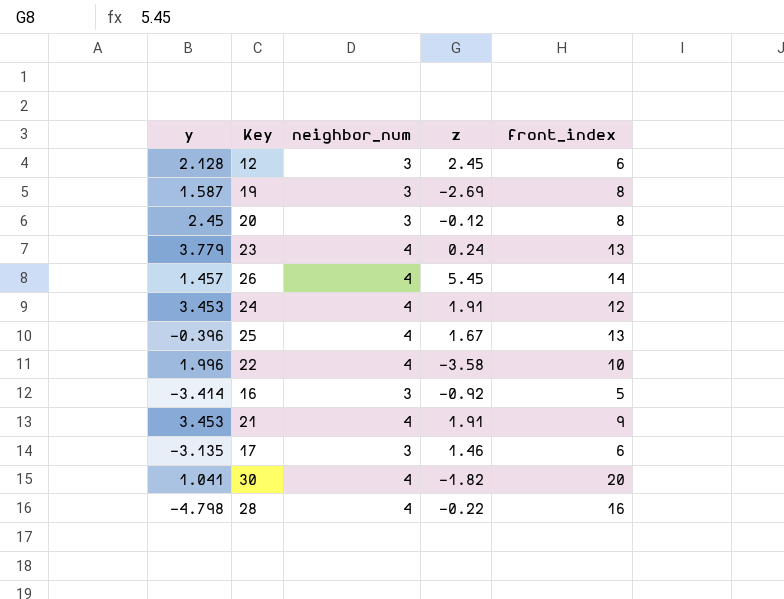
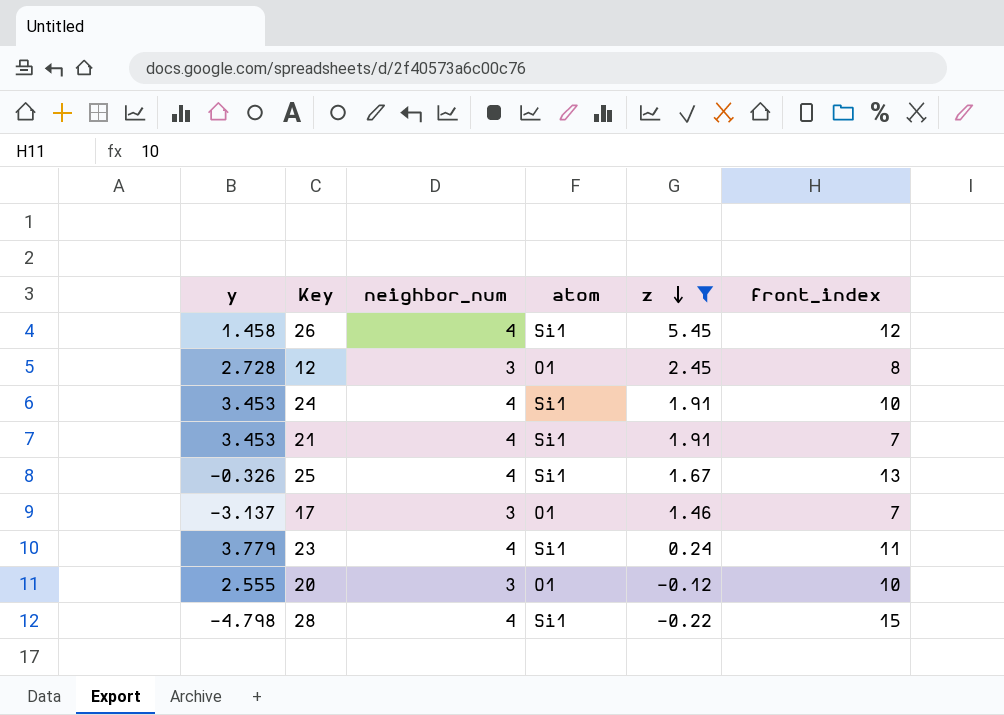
filter: none -> z >= -0.22
row order: none -> z descending
column atom | position: none -> 4
26 | y: 1.457 -> 1.458
26 | front_index: 14 -> 12
12 | y: 2.128 -> 2.728
12 | front_index: 6 -> 8
24 | front_index: 12 -> 10
21 | front_index: 9 -> 7
25 | y: -0.396 -> -0.326
17 | y: -3.135 -> -3.137
17 | front_index: 6 -> 7
23 | front_index: 13 -> 11
20 | y: 2.45 -> 2.555
20 | front_index: 8 -> 10
28 | front_index: 16 -> 15

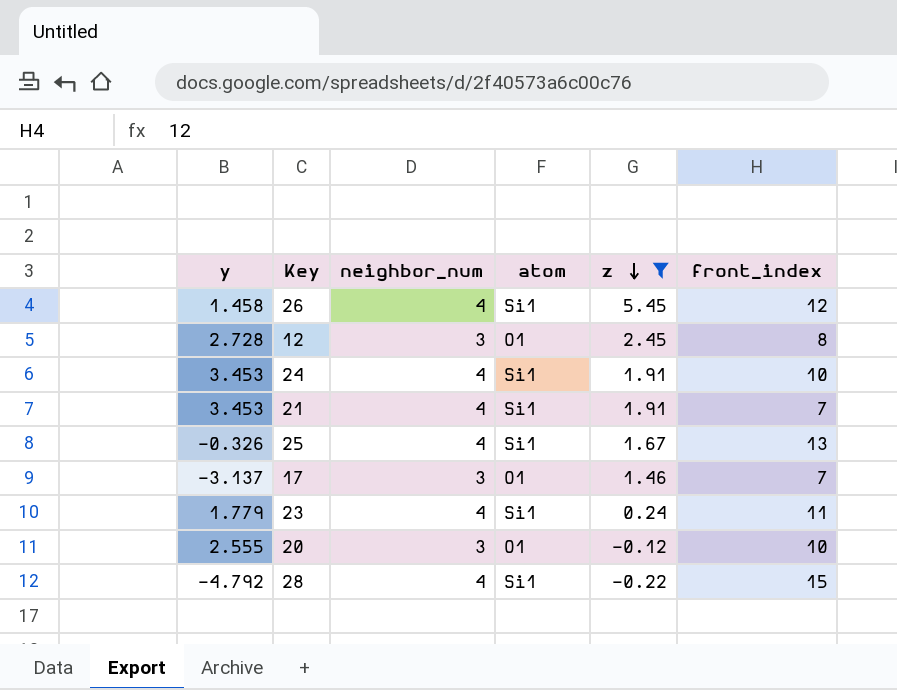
23 | y: 3.779 -> 1.779
28 | y: -4.798 -> -4.792

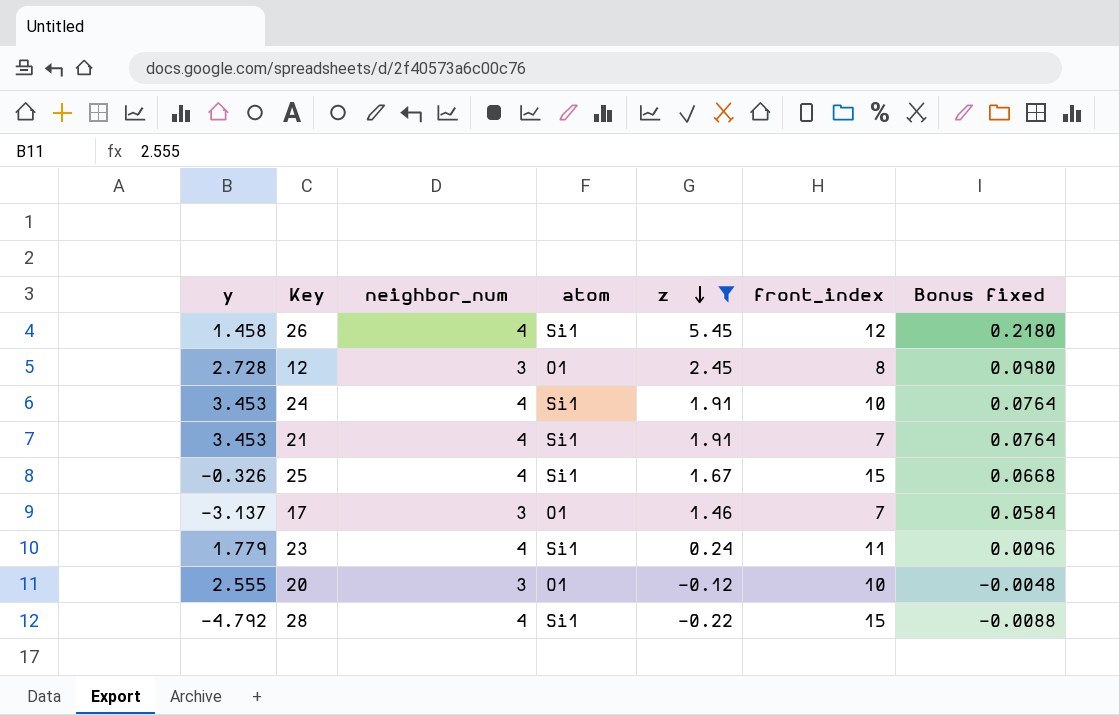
column Bonus fixed | formula: none -> [z] * 0.04
25 | front_index: 13 -> 15

